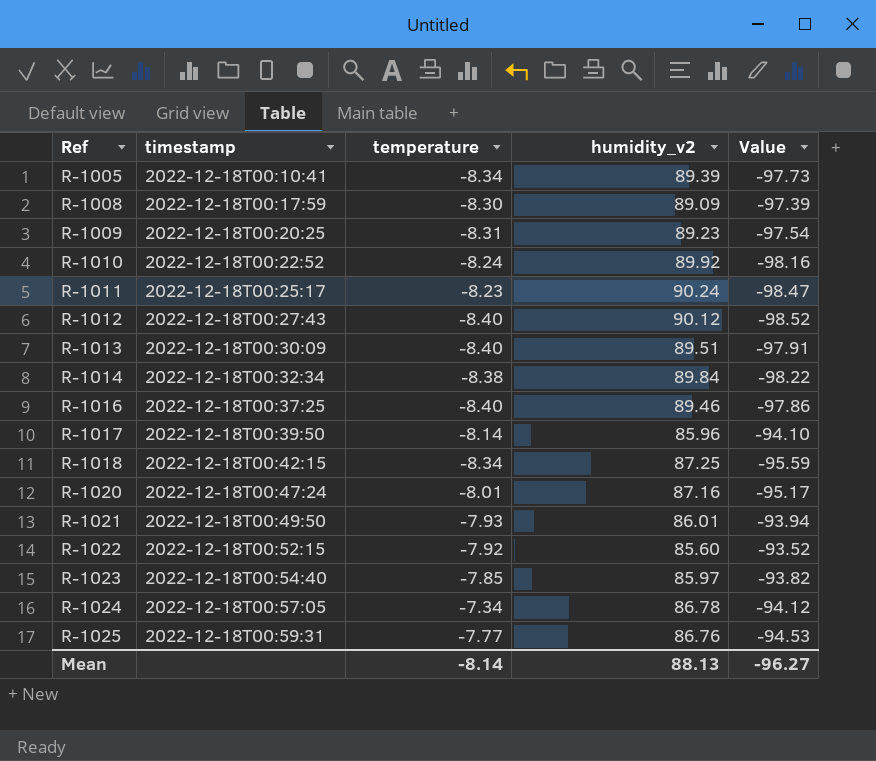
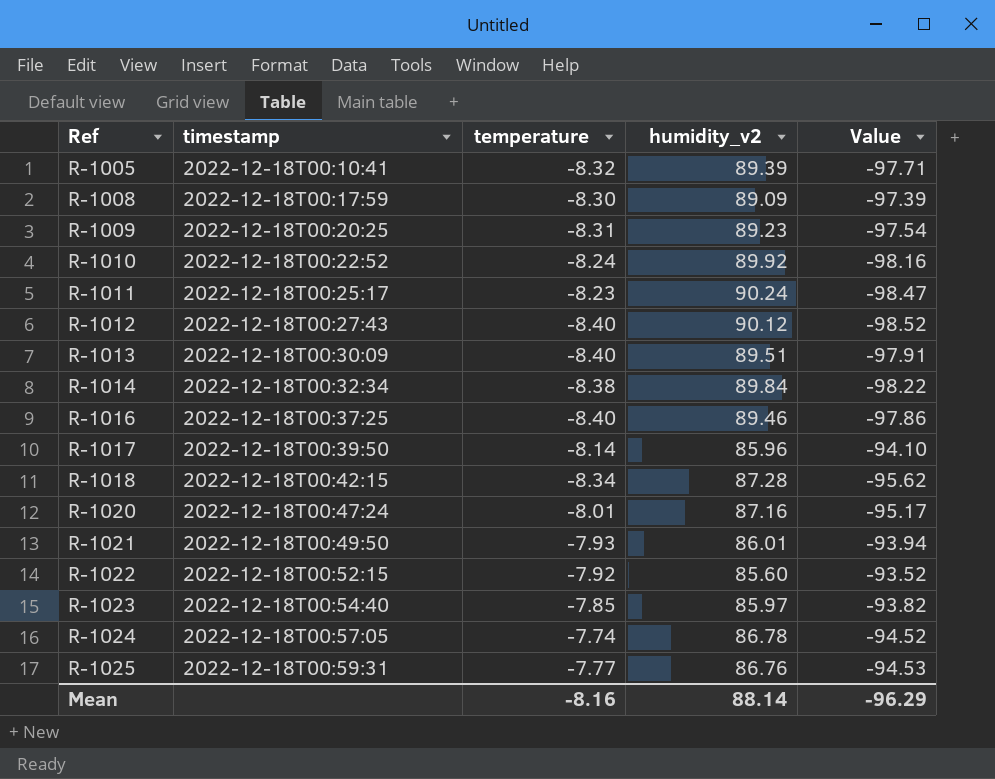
R-1005 | temperature: -8.34 -> -8.32
R-1005 | Value: -97.73 -> -97.71
R-1018 | humidity_v2: 87.25 -> 87.28
R-1018 | Value: -95.59 -> -95.62
R-1024 | temperature: -7.34 -> -7.74
R-1024 | Value: -94.12 -> -94.52
Mean | temperature: -8.14 -> -8.16
Mean | humidity_v2: 88.13 -> 88.14
Mean | Value: -96.27 -> -96.29

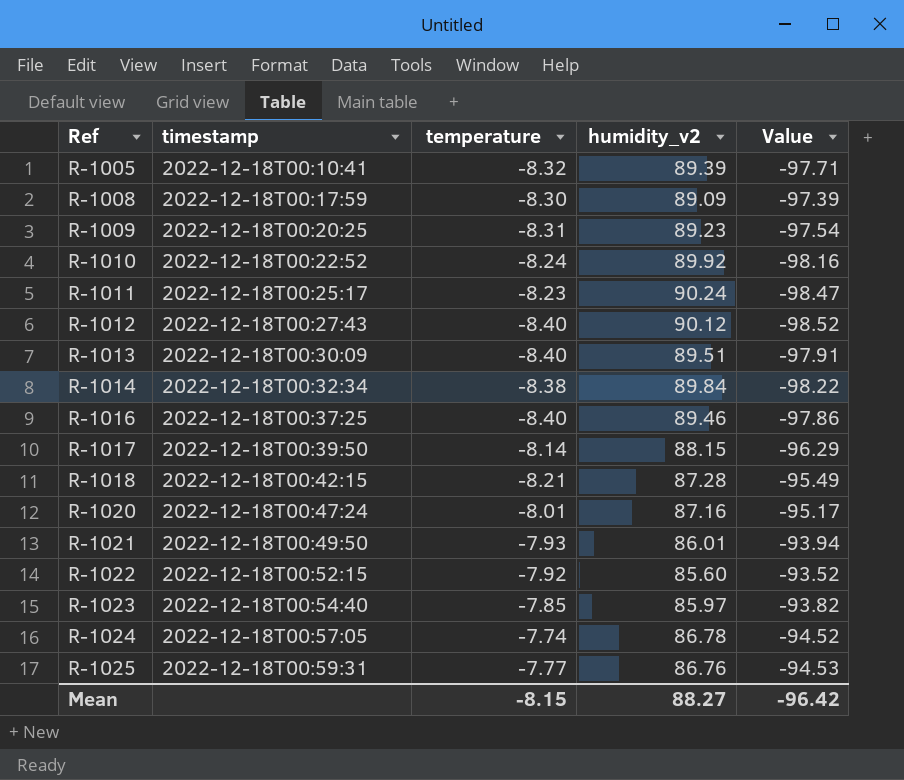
R-1017 | humidity_v2: 85.96 -> 88.15
R-1017 | Value: -94.10 -> -96.29
R-1018 | temperature: -8.34 -> -8.21
R-1018 | Value: -95.62 -> -95.49
Mean | temperature: -8.16 -> -8.15
Mean | humidity_v2: 88.14 -> 88.27
Mean | Value: -96.29 -> -96.42

